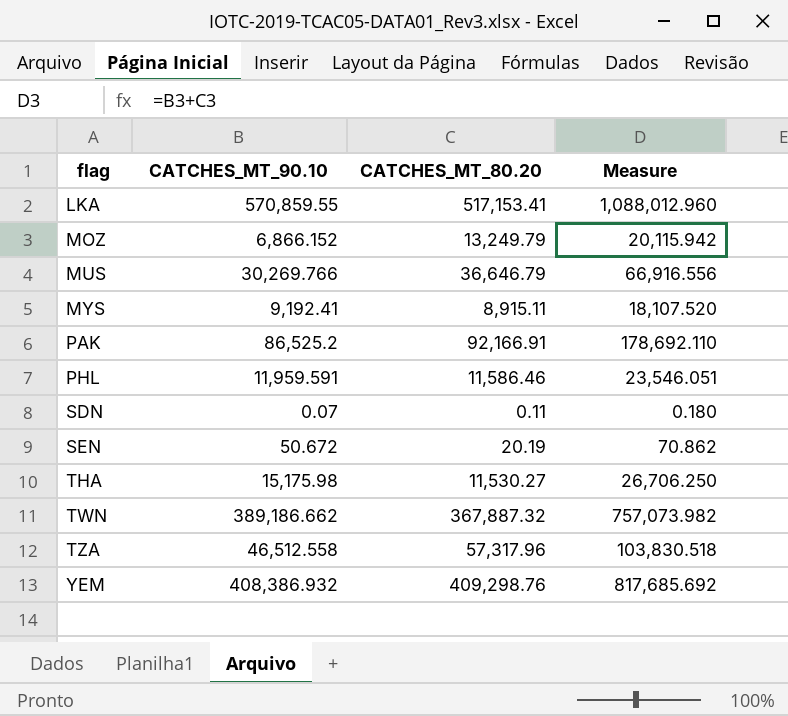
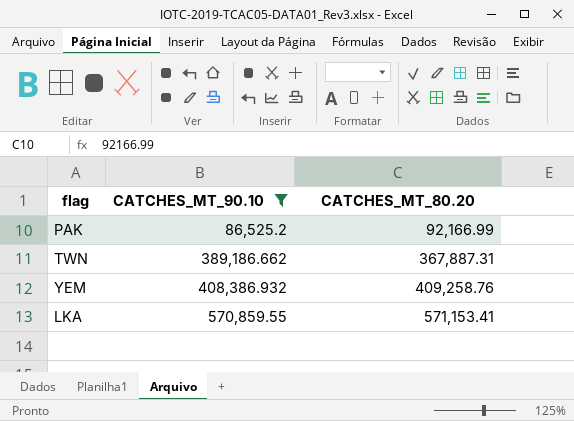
filter: none -> CATCHES_MT_90.10 >= 86,525.2
row order: flag ascending -> CATCHES_MT_90.10 ascending
column Measure | formula: [CATCHES_MT_90.10] + [CATCHES_MT_80.20] -> none
PAK | CATCHES_MT_80.20: 92,166.91 -> 92,166.99
TWN | CATCHES_MT_80.20: 367,887.32 -> 367,887.31
YEM | CATCHES_MT_80.20: 409,298.76 -> 409,258.76
LKA | CATCHES_MT_80.20: 517,153.41 -> 571,153.41

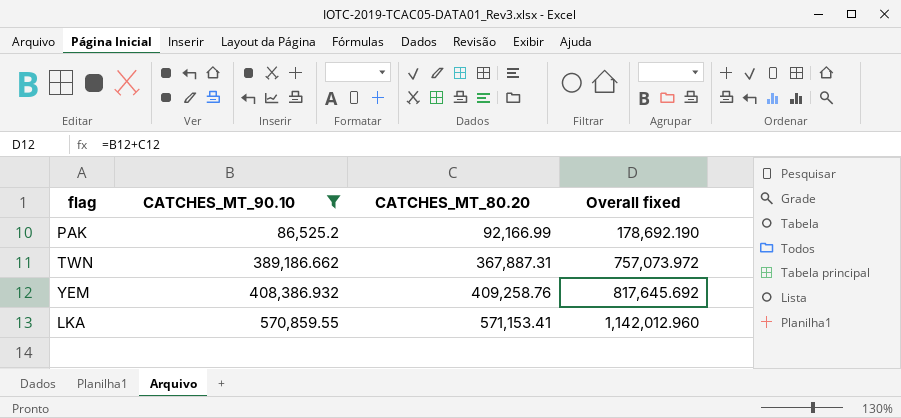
column Overall fixed | formula: none -> [CATCHES_MT_90.10] + [CATCHES_MT_80.20]

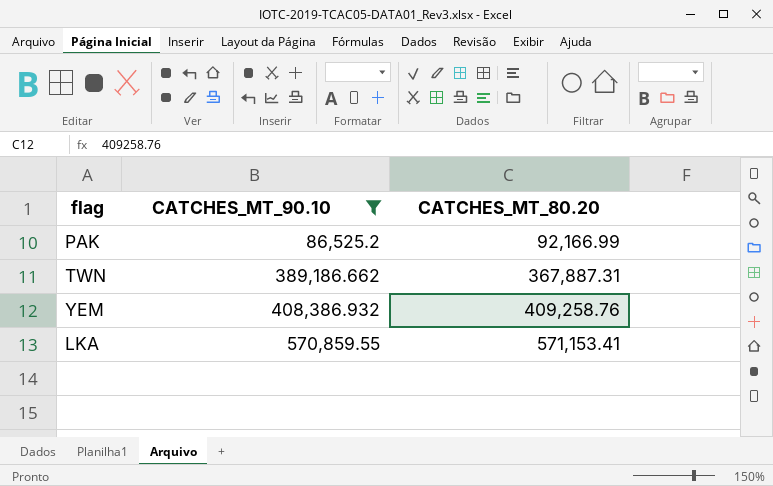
column Overall fixed | formula: [CATCHES_MT_90.10] + [CATCHES_MT_80.20] -> none

